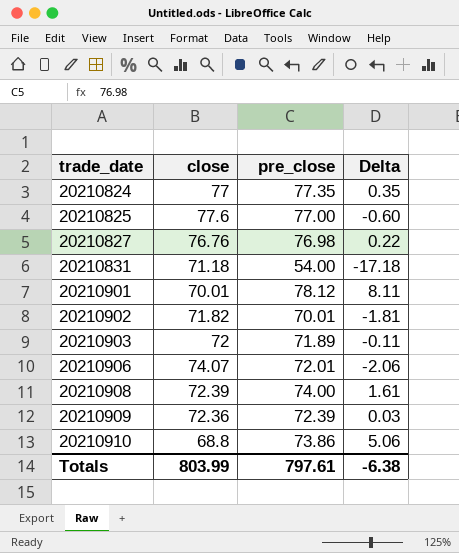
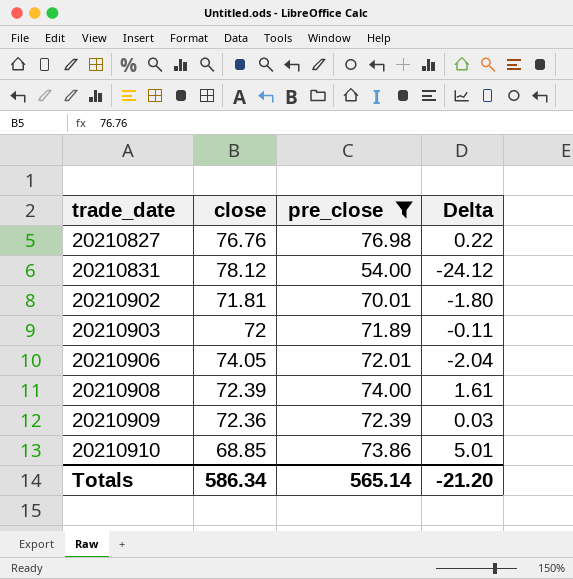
filter: none -> pre_close <= 76.98
20210831 | close: 71.18 -> 78.12
20210831 | Delta: -17.18 -> -24.12
20210902 | close: 71.82 -> 71.81
20210902 | Delta: -1.81 -> -1.80
20210906 | close: 74.07 -> 74.05
20210906 | Delta: -2.06 -> -2.04
20210910 | close: 68.8 -> 68.85
20210910 | Delta: 5.06 -> 5.01
Totals | close: 803.99 -> 586.34
Totals | pre_close: 797.61 -> 565.14
Totals | Delta: -6.38 -> -21.20

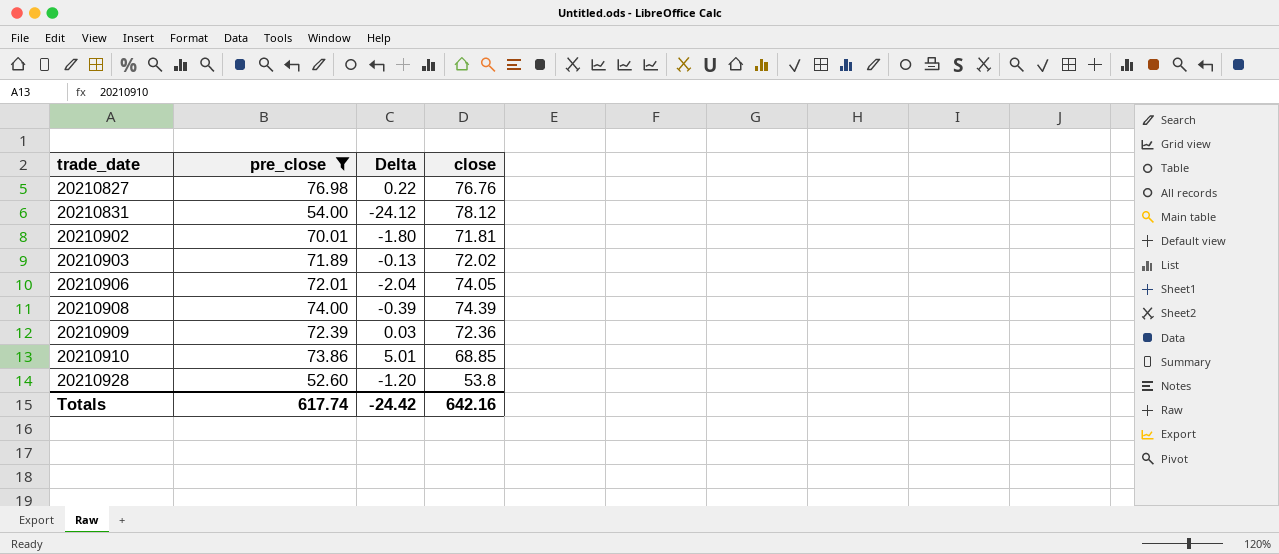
column close | position: 2 -> 4
20210903 | Delta: -0.11 -> -0.13
20210903 | close: 72 -> 72.02
20210908 | Delta: 1.61 -> -0.39
20210908 | close: 72.39 -> 74.39
row 20210928: none -> 52.60 | -1.20 | 53.8
Totals | pre_close: 565.14 -> 617.74
Totals | Delta: -21.20 -> -24.42
Totals | close: 586.34 -> 642.16

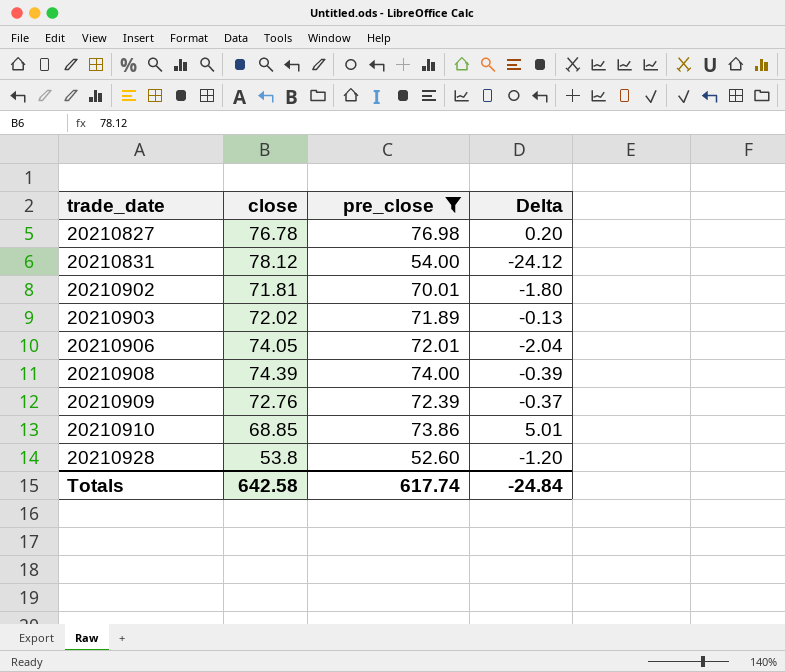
column close | position: 4 -> 2
20210827 | close: 76.76 -> 76.78
20210827 | Delta: 0.22 -> 0.20
20210909 | close: 72.36 -> 72.76
20210909 | Delta: 0.03 -> -0.37
Totals | close: 642.16 -> 642.58
Totals | Delta: -24.42 -> -24.84

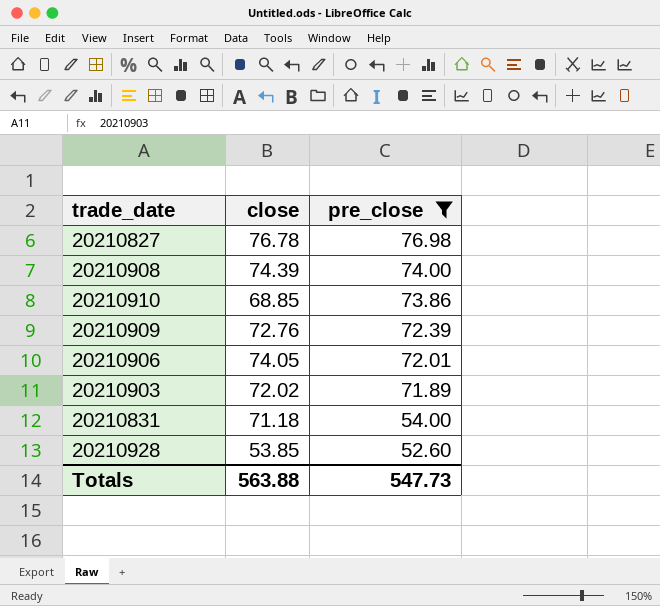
row order: trade_date ascending -> pre_close descending
column Delta | formula: [pre_close] - [close] -> none
row 20210902: 71.81 | 70.01 | -1.80 -> none
20210831 | close: 78.12 -> 71.18
20210928 | close: 53.8 -> 53.85
Totals | close: 642.58 -> 563.88
Totals | pre_close: 617.74 -> 547.73

